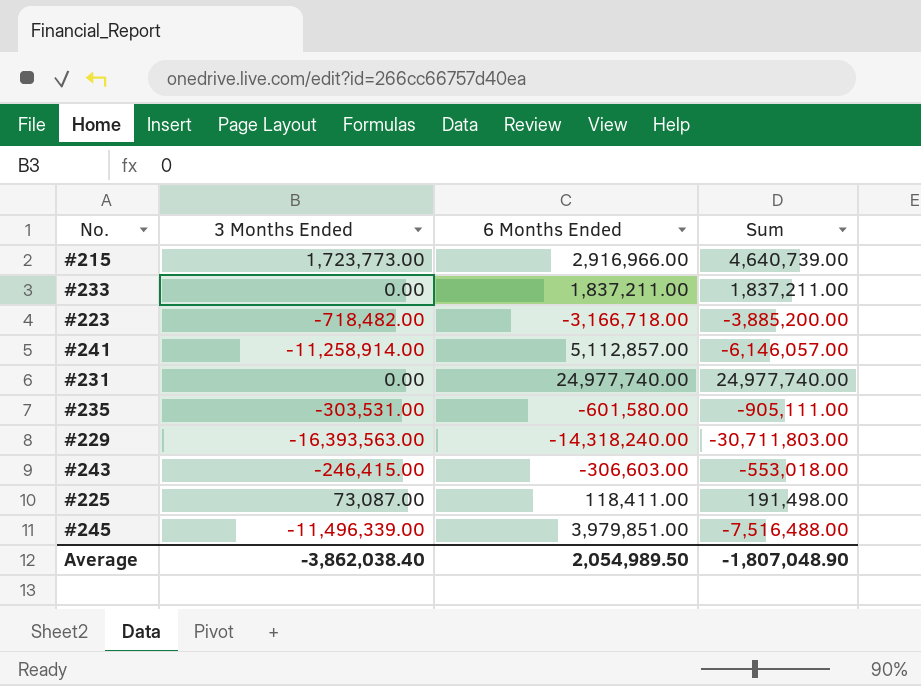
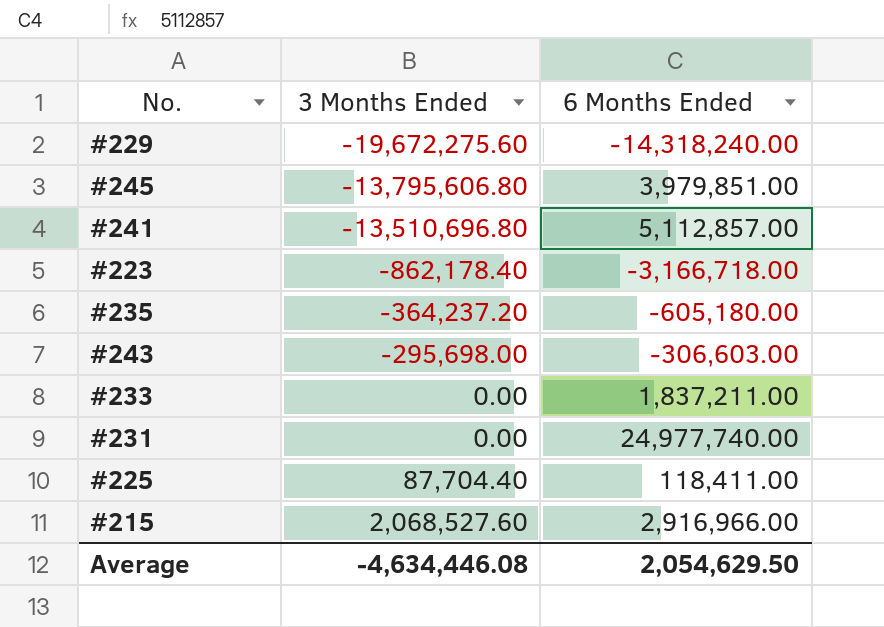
row order: none -> 3 Months Ended ascending
column Sum | formula: [3 Months Ended] + [6 Months Ended] -> none
#229 | 3 Months Ended: -16,393,563.00 -> -19,672,275.60
#245 | 3 Months Ended: -11,496,339.00 -> -13,795,606.80
#241 | 3 Months Ended: -11,258,914.00 -> -13,510,696.80
#223 | 3 Months Ended: -718,482.00 -> -862,178.40
#235 | 3 Months Ended: -303,531.00 -> -364,237.20
#235 | 6 Months Ended: -601,580.00 -> -605,180.00
#243 | 3 Months Ended: -246,415.00 -> -295,698.00
#225 | 3 Months Ended: 73,087.00 -> 87,704.40
#215 | 3 Months Ended: 1,723,773.00 -> 2,068,527.60
Average | 3 Months Ended: -3,862,038.40 -> -4,634,446.08
Average | 6 Months Ended: 2,054,989.50 -> 2,054,629.50

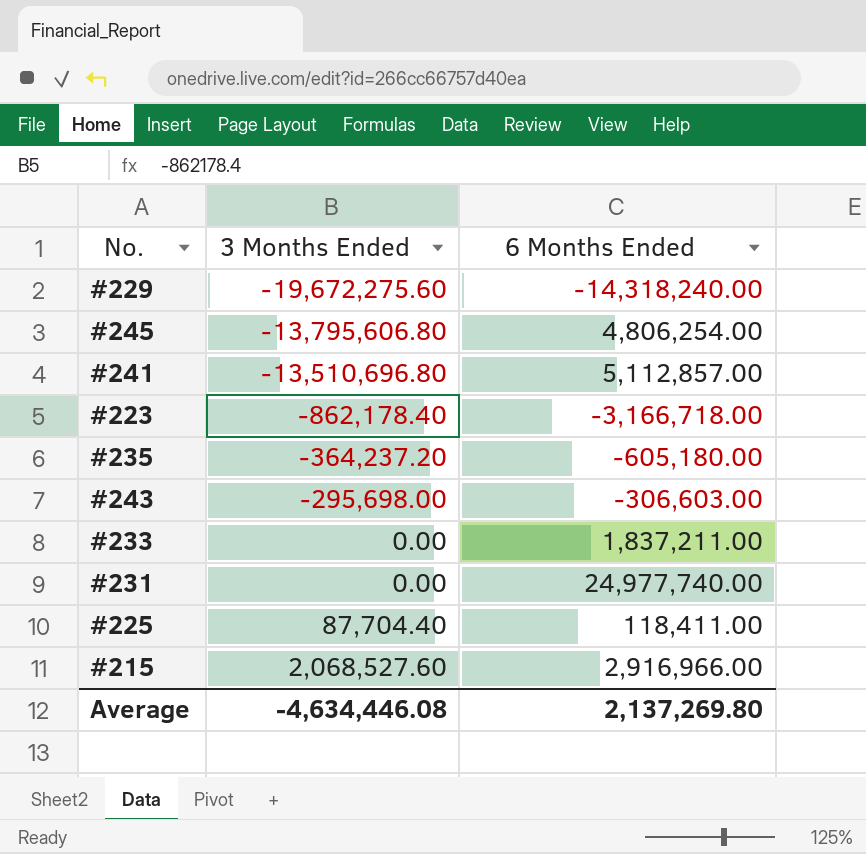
#245 | 6 Months Ended: 3,979,851.00 -> 4,806,254.00
Average | 6 Months Ended: 2,054,629.50 -> 2,137,269.80

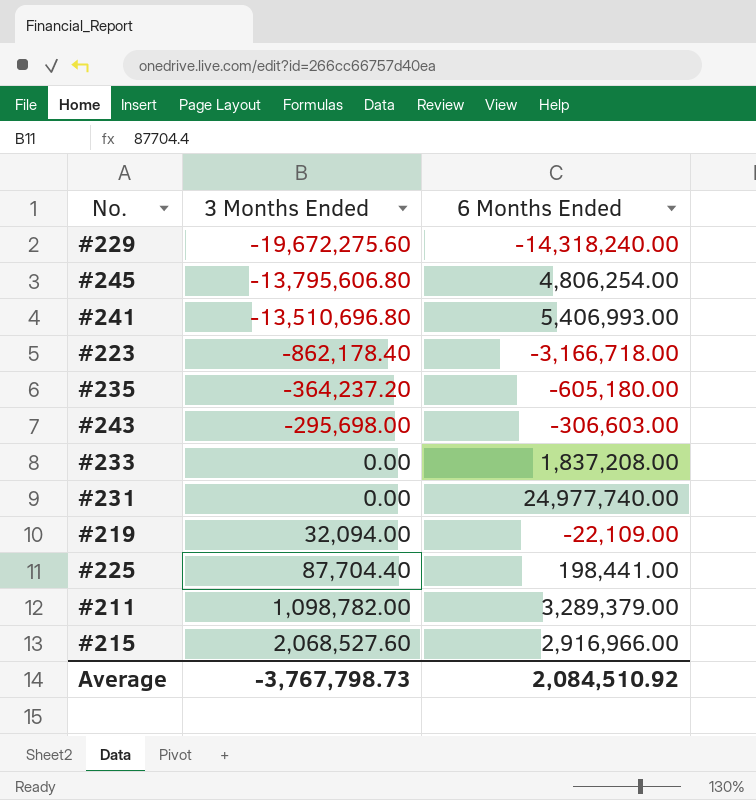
#241 | 6 Months Ended: 5,112,857.00 -> 5,406,993.00
#233 | 6 Months Ended: 1,837,211.00 -> 1,837,208.00
row #219: none -> 32,094.00 | -22,109.00
#225 | 6 Months Ended: 118,411.00 -> 198,441.00
row #211: none -> 1,098,782.00 | 3,289,379.00
Average | 3 Months Ended: -4,634,446.08 -> -3,767,798.73
Average | 6 Months Ended: 2,137,269.80 -> 2,084,510.92

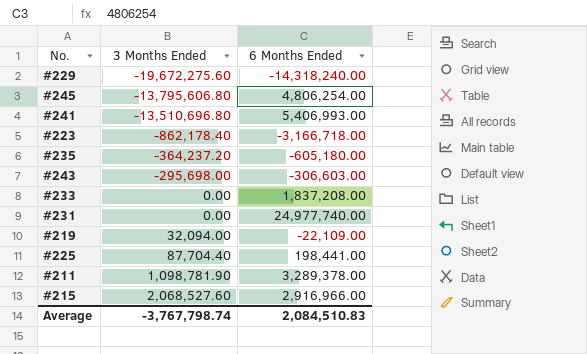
#211 | 3 Months Ended: 1,098,782.00 -> 1,098,781.90
#211 | 6 Months Ended: 3,289,379.00 -> 3,289,378.00
Average | 3 Months Ended: -3,767,798.73 -> -3,767,798.74
Average | 6 Months Ended: 2,084,510.92 -> 2,084,510.83

